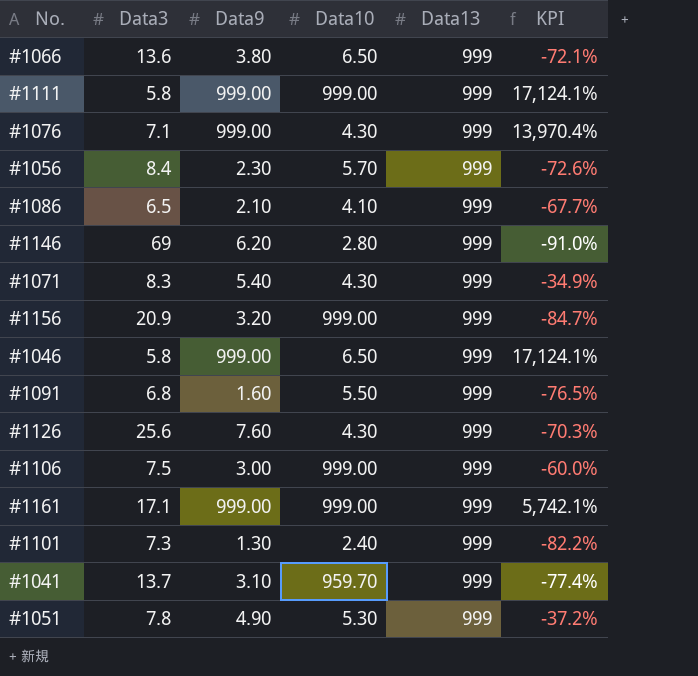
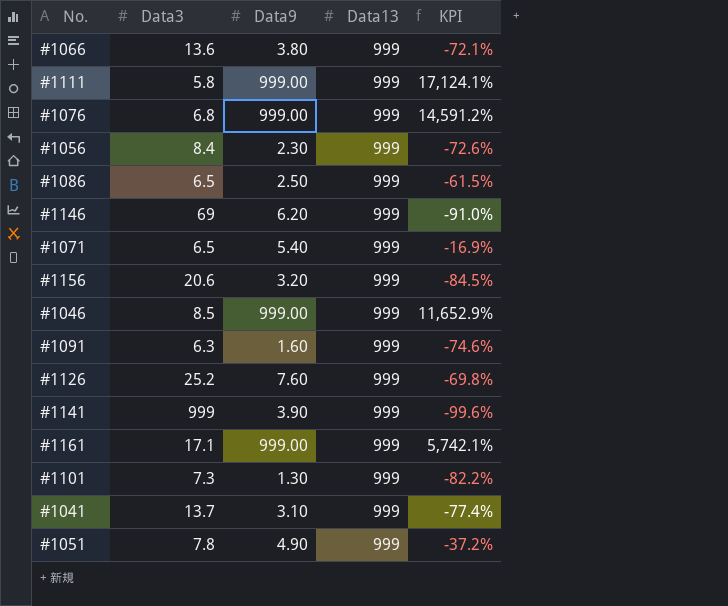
column Data10 | position: 4 -> none
row #1106: 7.5 | 3.00 | 999.00 | 999 | -60.0% -> none
#1076 | Data3: 7.1 -> 6.8
#1076 | KPI: 13,970.4% -> 14,591.2%
#1086 | Data9: 2.10 -> 2.50
#1086 | KPI: -67.7% -> -61.5%
#1071 | Data3: 8.3 -> 6.5
#1071 | KPI: -34.9% -> -16.9%
#1156 | Data3: 20.9 -> 20.6
#1156 | KPI: -84.7% -> -84.5%
#1046 | Data3: 5.8 -> 8.5
#1046 | KPI: 17,124.1% -> 11,652.9%
#1091 | Data3: 6.8 -> 6.3
#1091 | KPI: -76.5% -> -74.6%
#1126 | Data3: 25.6 -> 25.2
#1126 | KPI: -70.3% -> -69.8%
row #1141: none -> 999 | 3.90 | 999 | -99.6%

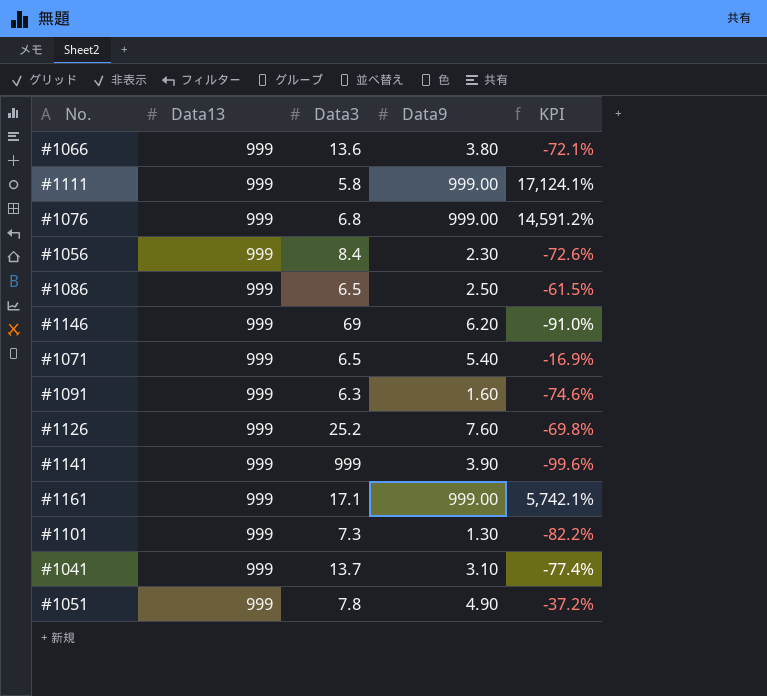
column Data13 | position: 4 -> 2
row #1156: 20.6 | 3.20 | 999 | -84.5% -> none
row #1046: 8.5 | 999.00 | 999 | 11,652.9% -> none

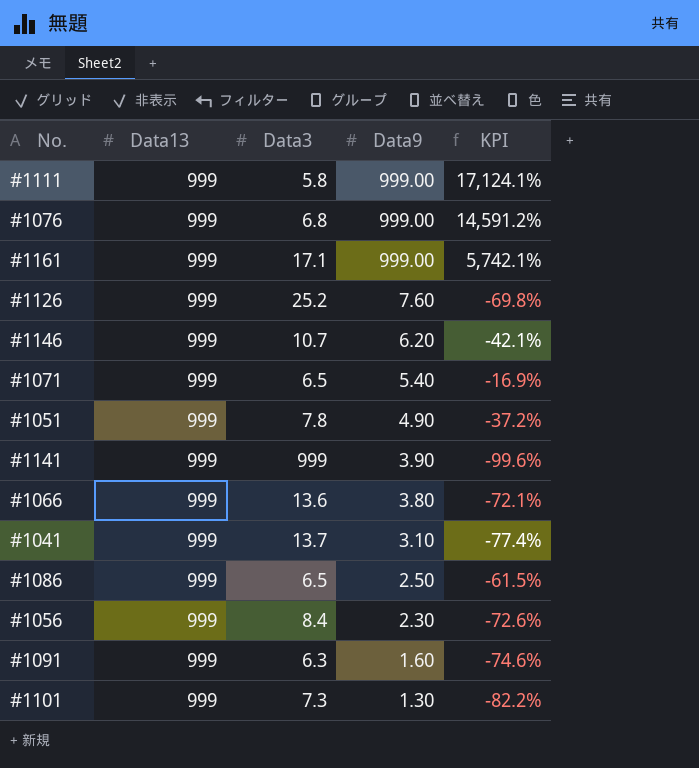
row order: none -> Data9 descending
#1146 | Data3: 69 -> 10.7
#1146 | KPI: -91.0% -> -42.1%

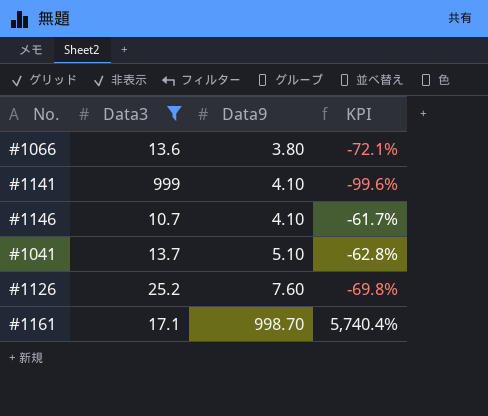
filter: none -> Data3 >= 10.7
row order: Data9 descending -> Data9 ascending
column Data13 | position: 2 -> none
#1141 | Data9: 3.90 -> 4.10
#1146 | Data9: 6.20 -> 4.10
#1146 | KPI: -42.1% -> -61.7%
#1041 | Data9: 3.10 -> 5.10
#1041 | KPI: -77.4% -> -62.8%
#1161 | Data9: 999.00 -> 998.70
#1161 | KPI: 5,742.1% -> 5,740.4%

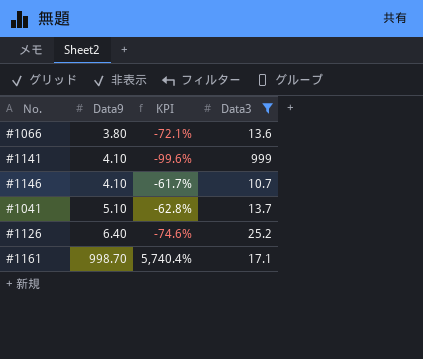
column Data3 | position: 2 -> 4
#1126 | Data9: 7.60 -> 6.40
#1126 | KPI: -69.8% -> -74.6%

